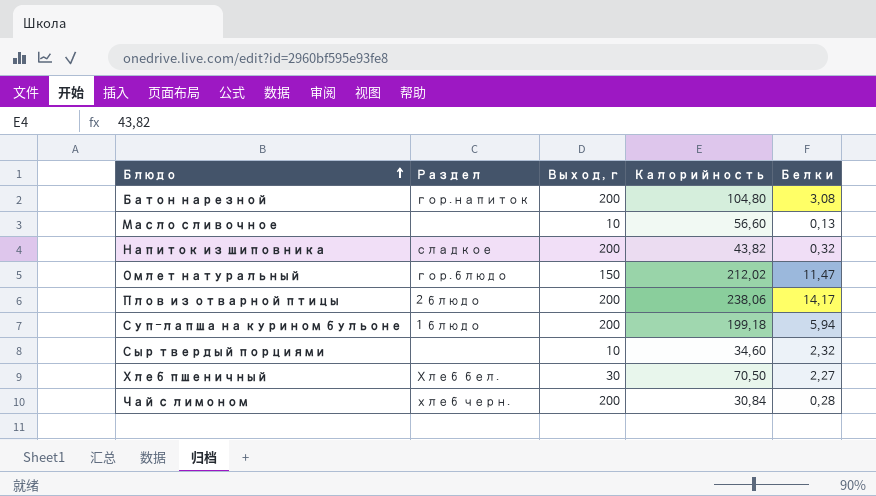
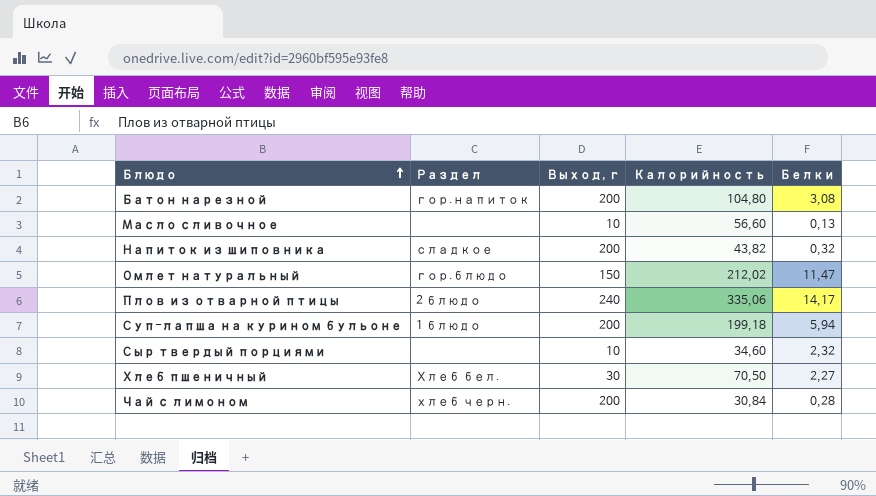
Плов из отварной птицы | Выход, г: 200 -> 240
Плов из отварной птицы | Калорийность: 238,06 -> 335,06

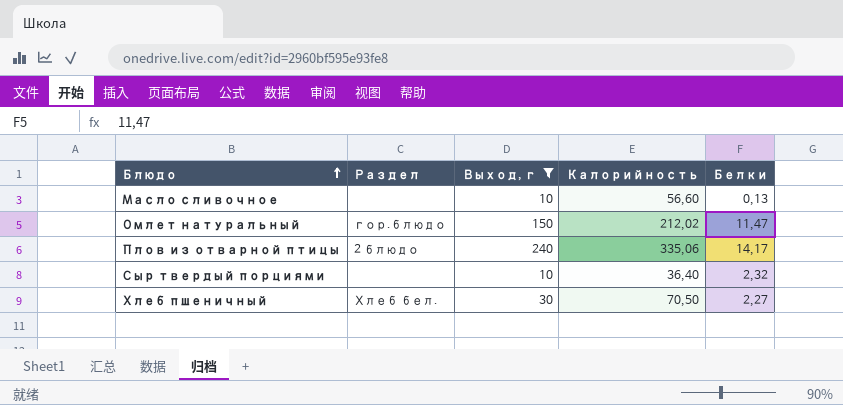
filter: none -> Выход, г != 200
Сыр твердый порциями | Калорийность: 34,60 -> 36,40

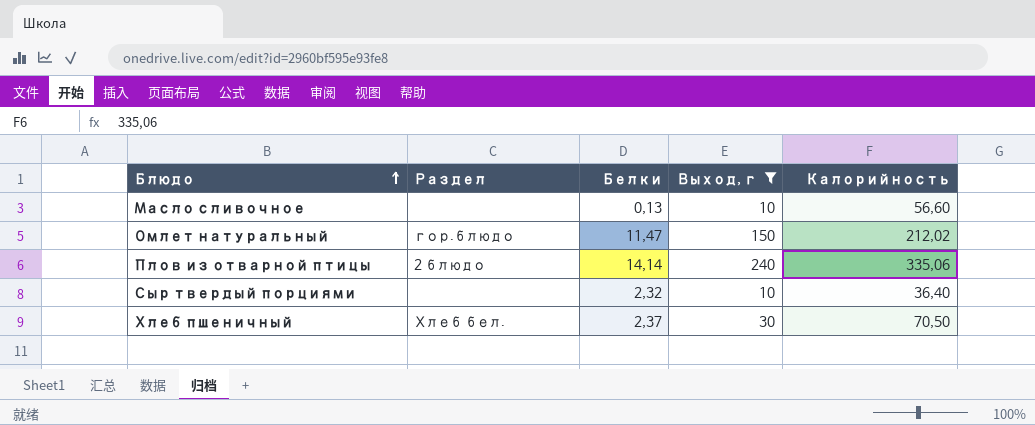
column Белки | position: 5 -> 3
Плов из отварной птицы | Белки: 14,17 -> 14,14
Хлеб пшеничный | Белки: 2,27 -> 2,37

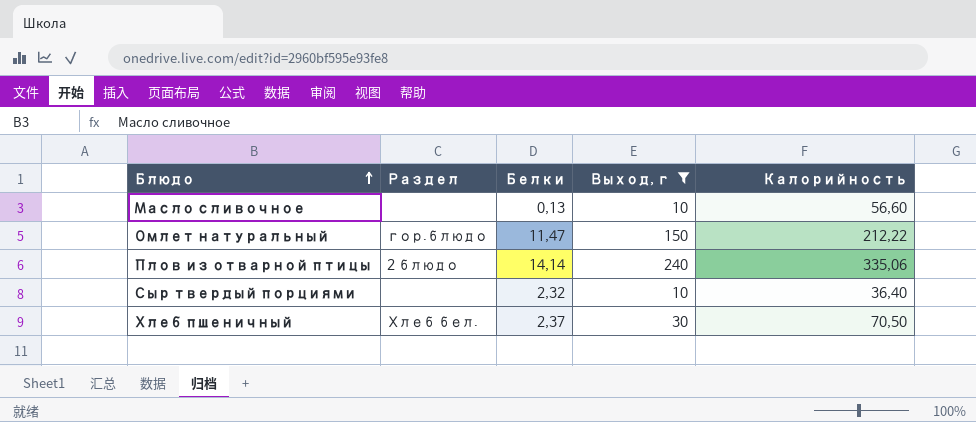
Омлет натуральный | Калорийность: 212,02 -> 212,22

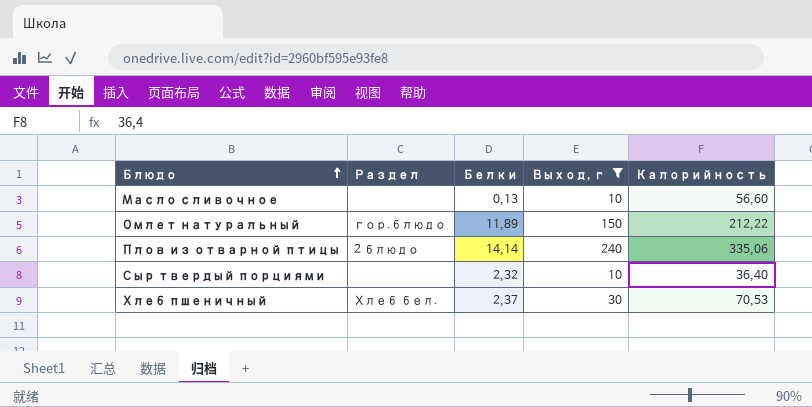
Омлет натуральный | Белки: 11,47 -> 11,89
Хлеб пшеничный | Калорийность: 70,50 -> 70,53

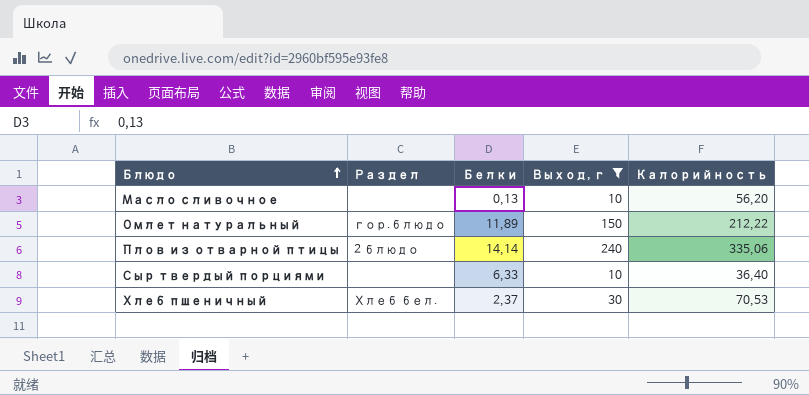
Масло сливочное | Калорийность: 56,60 -> 56,20
Сыр твердый порциями | Белки: 2,32 -> 6,33

